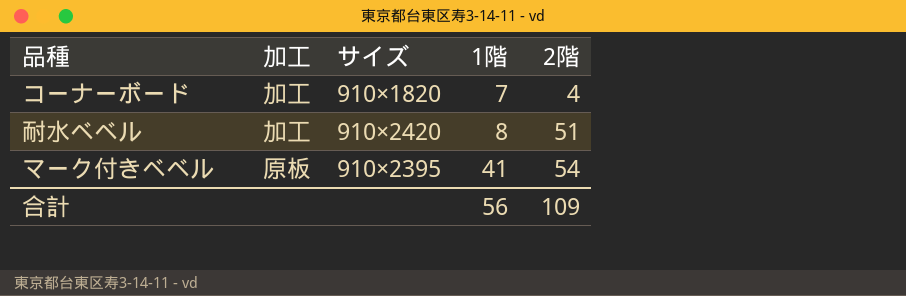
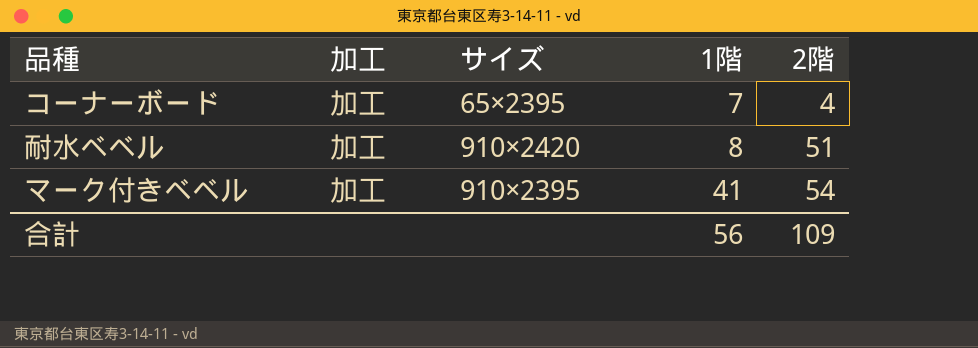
コーナーボード | サイズ: 910×1820 -> 65×2395
マーク付きベベル | 加工: 原板 -> 加工

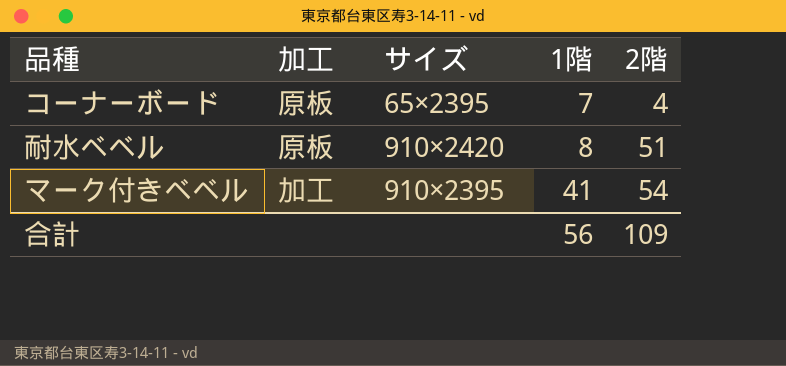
コーナーボード | 加工: 加工 -> 原板
耐水ベベル | 加工: 加工 -> 原板

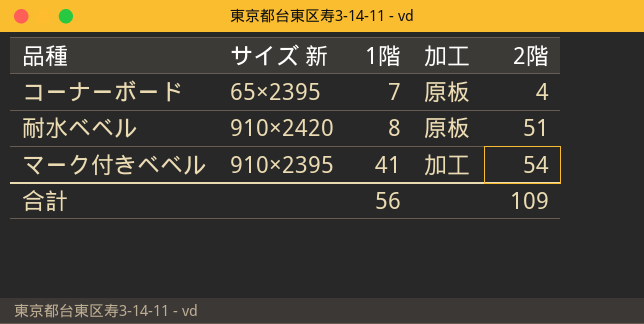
column name: サイズ -> サイズ 新
column 加工 | position: 2 -> 4

